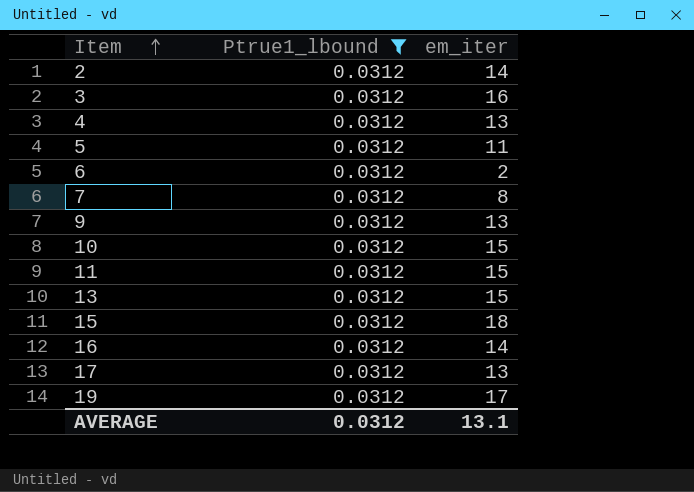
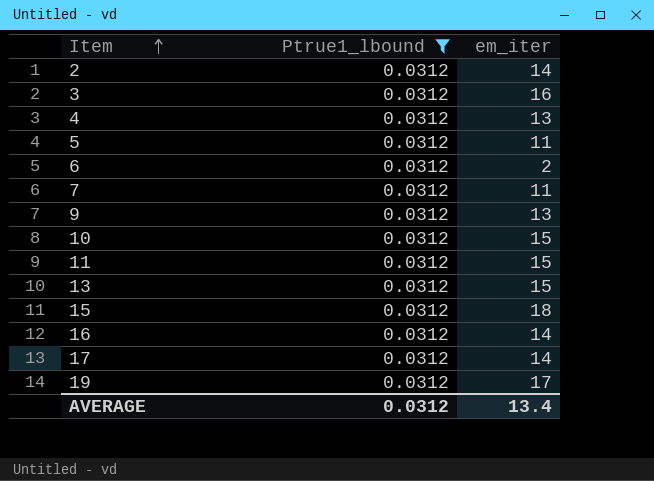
7 | em_iter: 8 -> 11
17 | em_iter: 13 -> 14
AVERAGE | em_iter: 13.1 -> 13.4

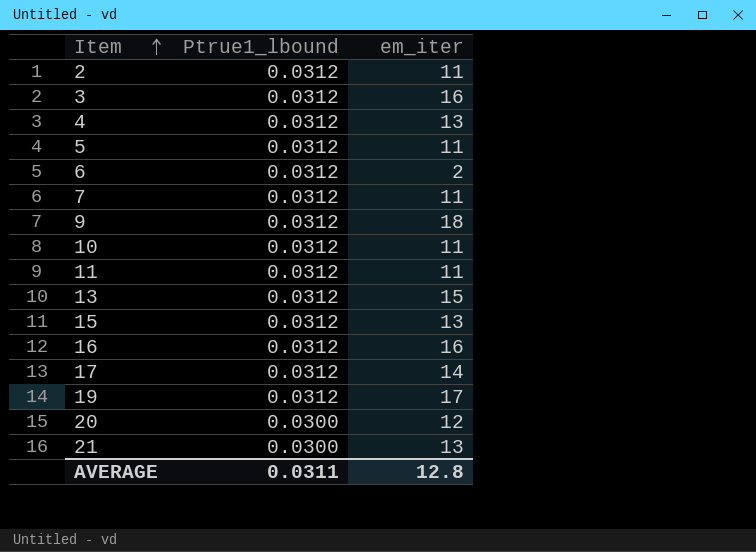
filter: Ptrue1_lbound = 0.0312 -> none
2 | em_iter: 14 -> 11
9 | em_iter: 13 -> 18
10 | em_iter: 15 -> 11
11 | em_iter: 15 -> 11
15 | em_iter: 18 -> 13
16 | em_iter: 14 -> 16
AVERAGE | Ptrue1_lbound: 0.0312 -> 0.0311
AVERAGE | em_iter: 13.4 -> 12.8

